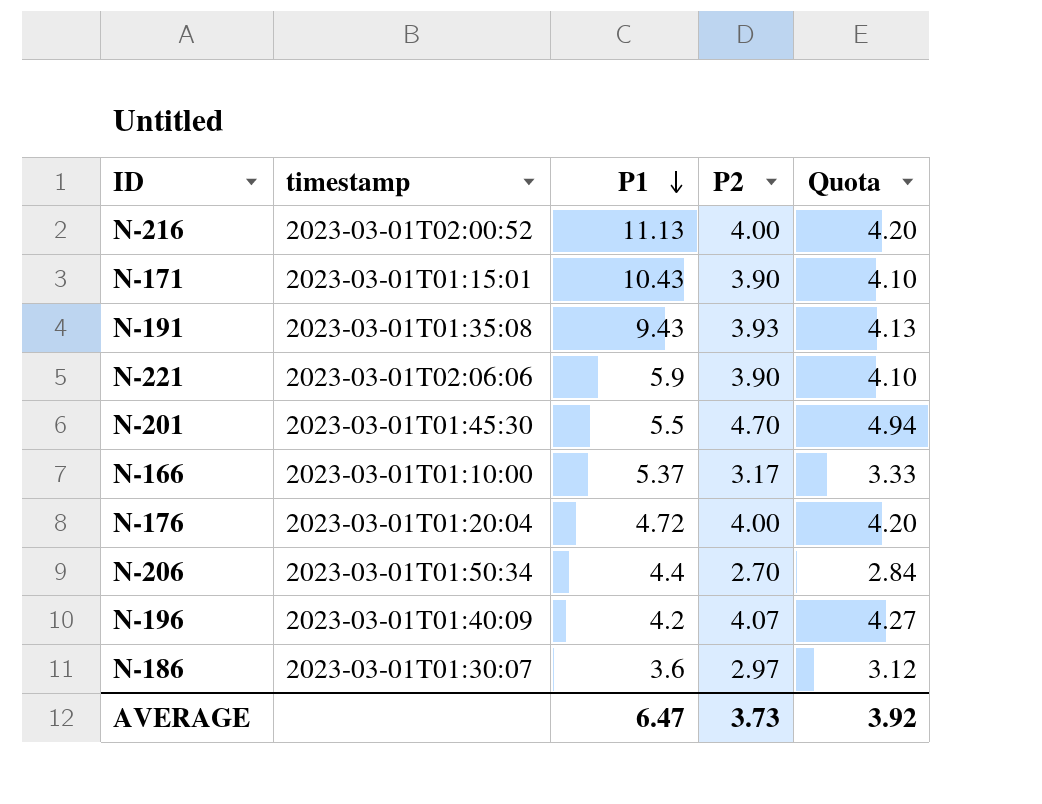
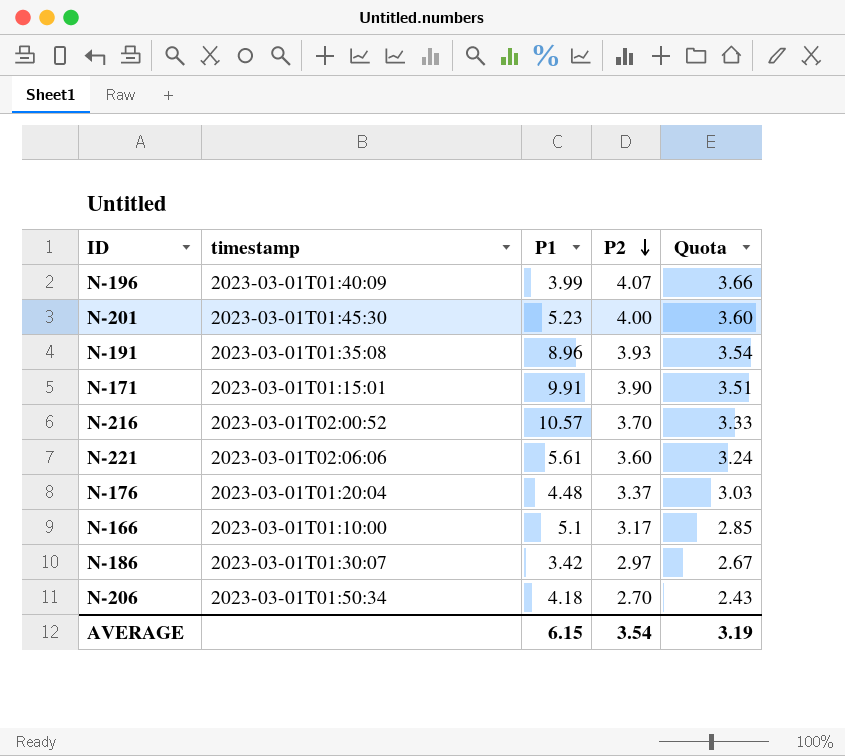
row order: P1 descending -> P2 descending
column Quota | formula: [P2] * 1.05 -> [P2] * 0.9
N-196 | P1: 4.2 -> 3.99
N-201 | P1: 5.5 -> 5.23
N-201 | P2: 4.70 -> 4.00
N-191 | P1: 9.43 -> 8.96
N-171 | P1: 10.43 -> 9.91
N-216 | P1: 11.13 -> 10.57
N-216 | P2: 4.00 -> 3.70
N-221 | P1: 5.9 -> 5.61
N-221 | P2: 3.90 -> 3.60
N-176 | P1: 4.72 -> 4.48
N-176 | P2: 4.00 -> 3.37
N-166 | P1: 5.37 -> 5.1
N-186 | P1: 3.6 -> 3.42
N-206 | P1: 4.4 -> 4.18
AVERAGE | P1: 6.47 -> 6.15
AVERAGE | P2: 3.73 -> 3.54
AVERAGE | Quota: 3.92 -> 3.19

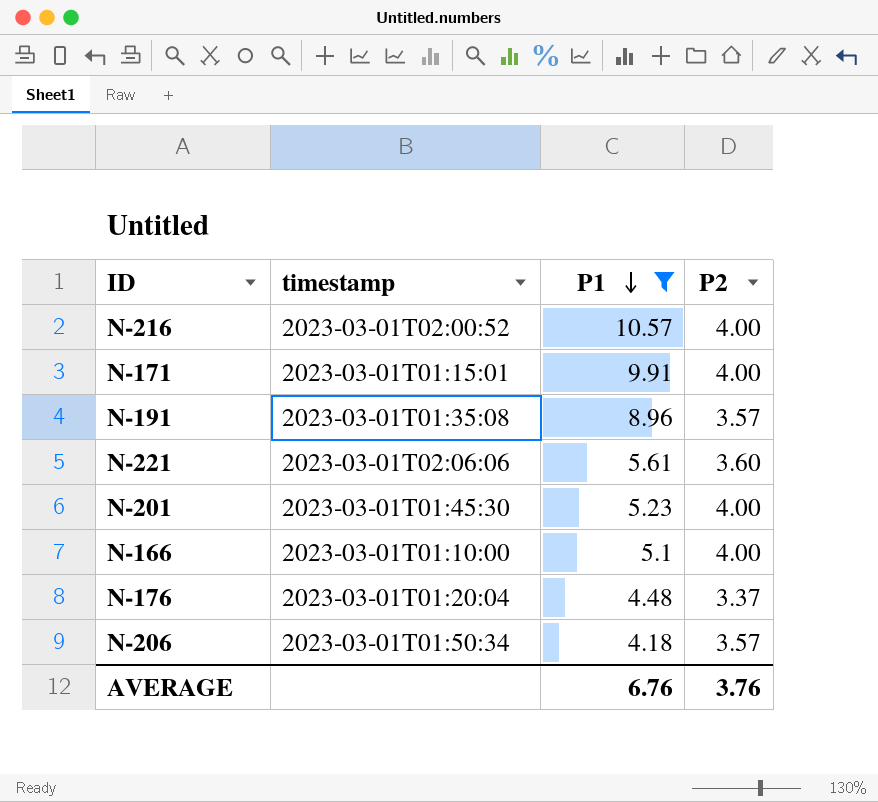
filter: none -> P1 >= 4.18
row order: P2 descending -> P1 descending
column Quota | formula: [P2] * 0.9 -> none
N-216 | P2: 3.70 -> 4.00
N-171 | P2: 3.90 -> 4.00
N-191 | P2: 3.93 -> 3.57
N-166 | P2: 3.17 -> 4.00
N-206 | P2: 2.70 -> 3.57
AVERAGE | P1: 6.15 -> 6.76
AVERAGE | P2: 3.54 -> 3.76

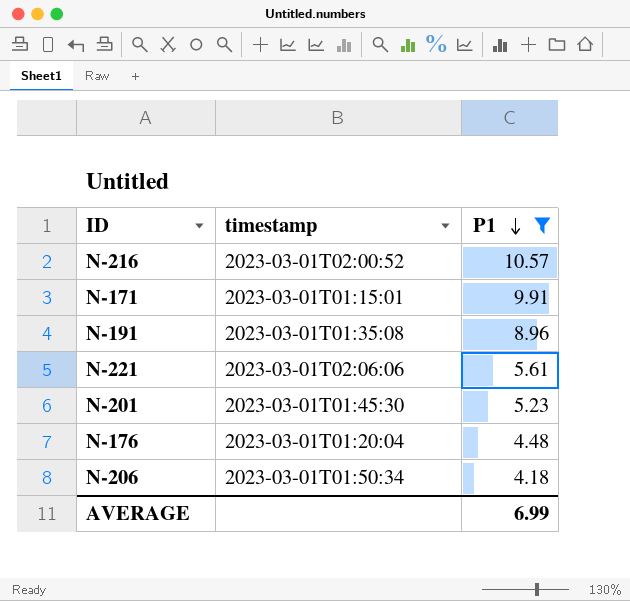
column P2 | position: 4 -> none
row N-166: 2023-03-01T01:10:00 | 5.1 | 4.00 -> none
AVERAGE | P1: 6.76 -> 6.99

